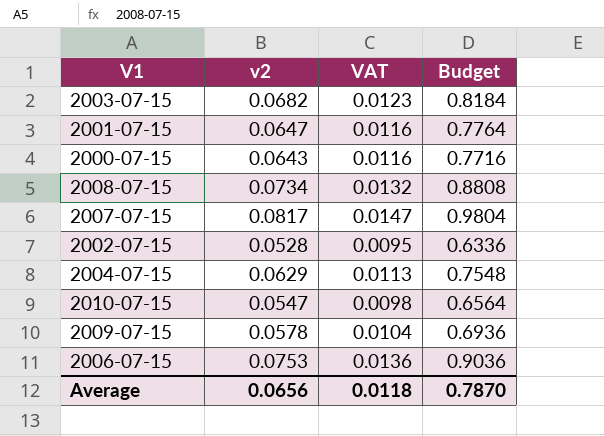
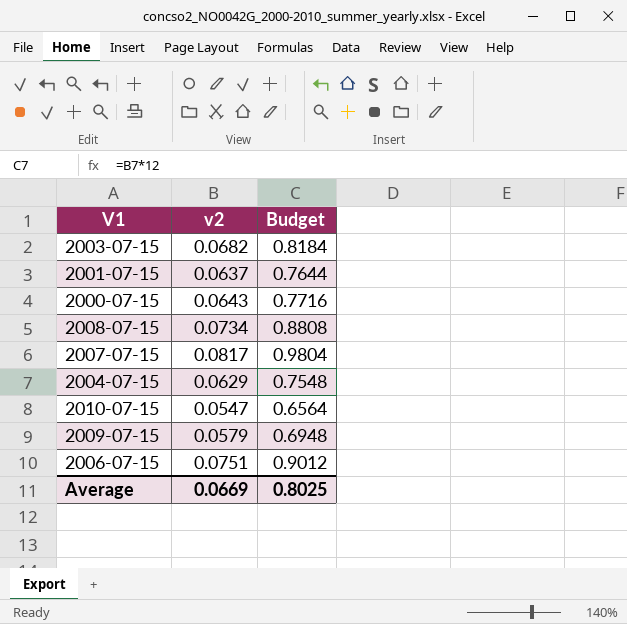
column VAT | formula: [v2] * 0.18 -> none
row 2002-07-15: 0.0528 | 0.0095 | 0.6336 -> none
2001-07-15 | v2: 0.0647 -> 0.0637
2001-07-15 | Budget: 0.7764 -> 0.7644
2009-07-15 | v2: 0.0578 -> 0.0579
2009-07-15 | Budget: 0.6936 -> 0.6948
2006-07-15 | v2: 0.0753 -> 0.0751
2006-07-15 | Budget: 0.9036 -> 0.9012
Average | v2: 0.0656 -> 0.0669
Average | Budget: 0.7870 -> 0.8025

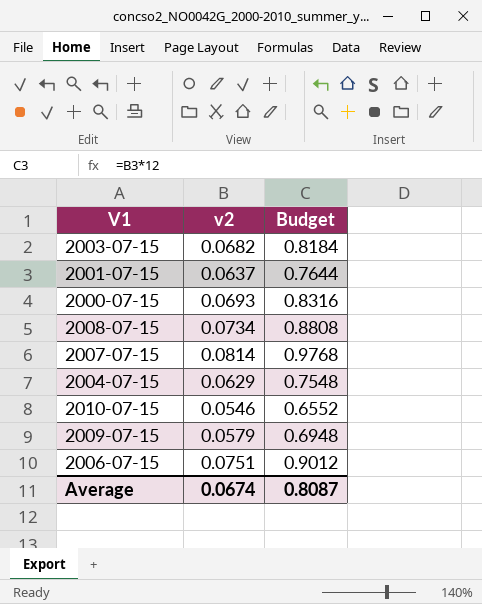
2000-07-15 | v2: 0.0643 -> 0.0693
2000-07-15 | Budget: 0.7716 -> 0.8316
2007-07-15 | v2: 0.0817 -> 0.0814
2007-07-15 | Budget: 0.9804 -> 0.9768
2010-07-15 | v2: 0.0547 -> 0.0546
2010-07-15 | Budget: 0.6564 -> 0.6552
Average | v2: 0.0669 -> 0.0674
Average | Budget: 0.8025 -> 0.8087

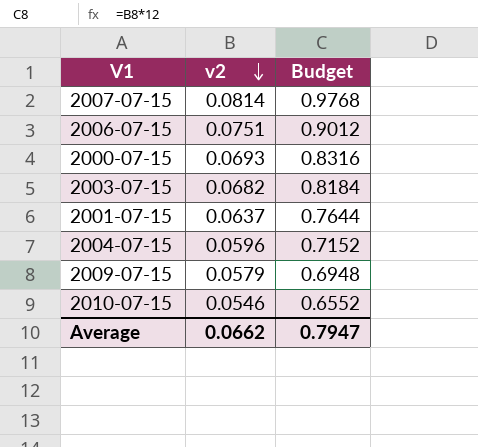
row order: none -> v2 descending
row 2008-07-15: 0.0734 | 0.8808 -> none
2004-07-15 | v2: 0.0629 -> 0.0596
2004-07-15 | Budget: 0.7548 -> 0.7152
Average | v2: 0.0674 -> 0.0662
Average | Budget: 0.8087 -> 0.7947

